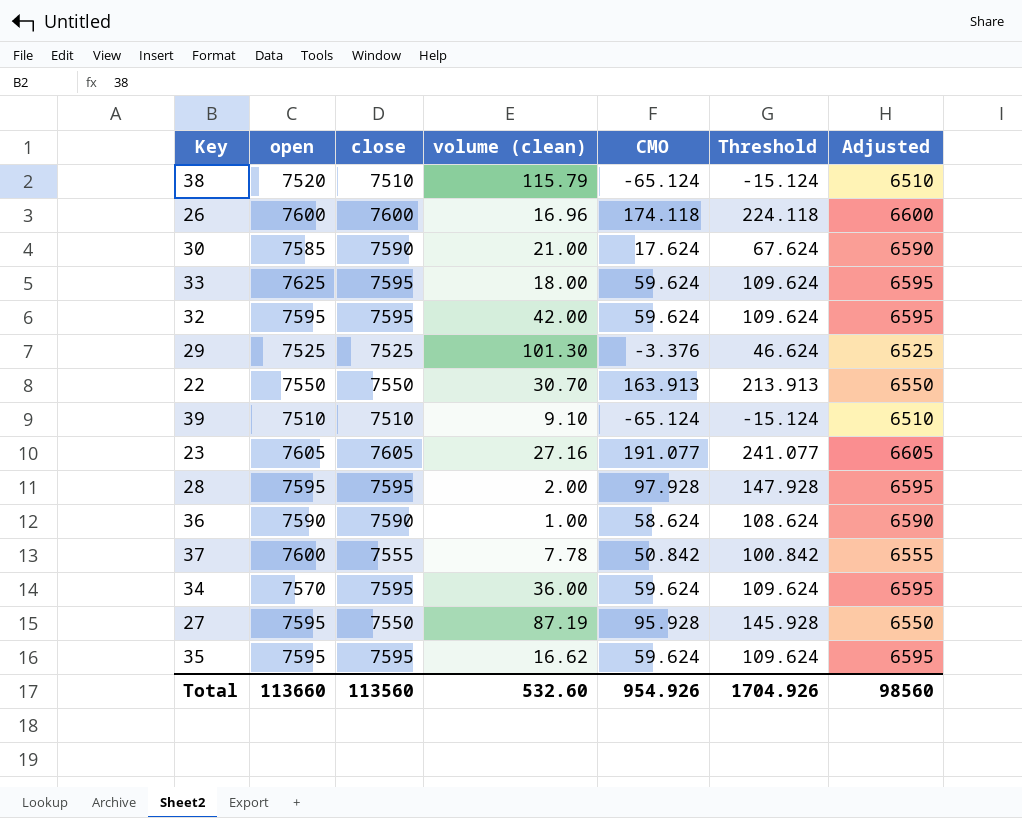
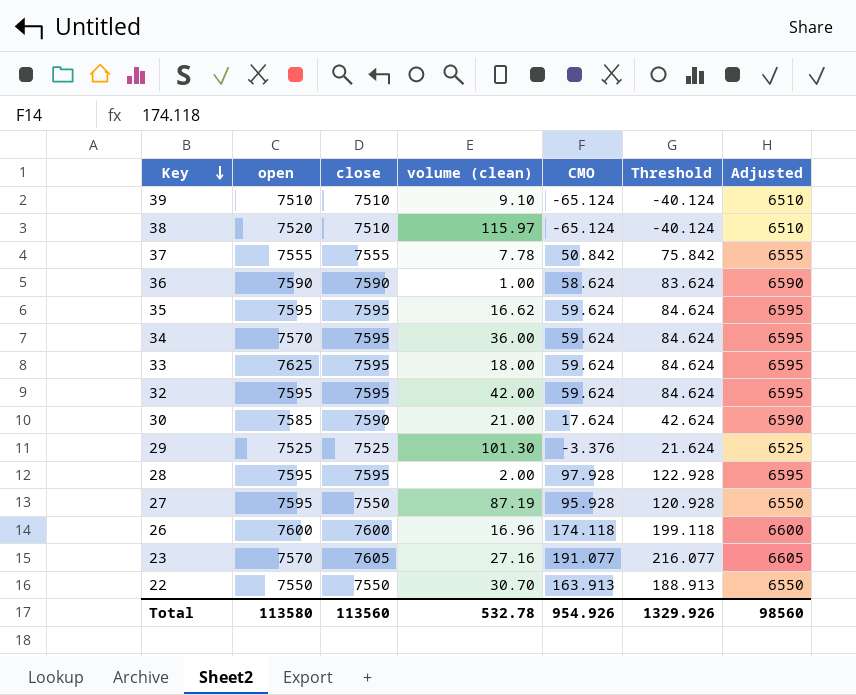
row order: none -> Key descending
column Threshold | formula: [CMO] + 50 -> [CMO] + 25
38 | volume (clean): 115.79 -> 115.97
37 | open: 7600 -> 7555
23 | open: 7605 -> 7570
Total | open: 113660 -> 113580
Total | volume (clean): 532.60 -> 532.78
Total | Threshold: 1704.926 -> 1329.926

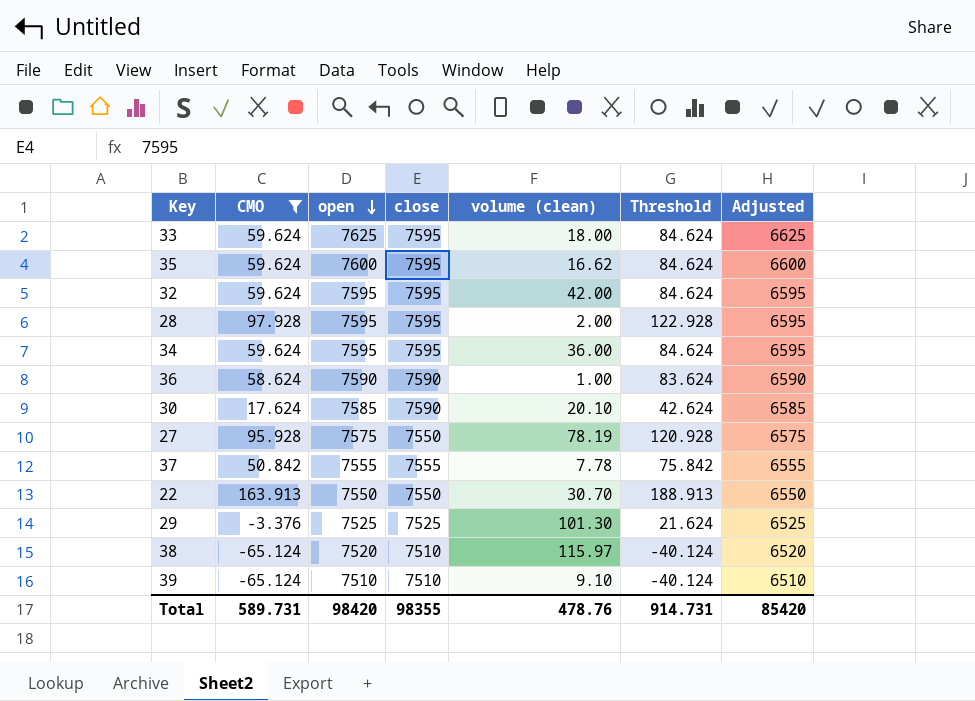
filter: none -> CMO <= 163.913
row order: Key descending -> open descending
column CMO | position: 5 -> 2
column Adjusted | formula: [close] - 1000 -> [open] - 1000
35 | open: 7595 -> 7600
34 | open: 7570 -> 7595
30 | volume (clean): 21.00 -> 20.10
27 | open: 7595 -> 7575
27 | volume (clean): 87.19 -> 78.19
Total | CMO: 954.926 -> 589.731
Total | open: 113580 -> 98420
Total | close: 113560 -> 98355
Total | volume (clean): 532.78 -> 478.76
Total | Threshold: 1329.926 -> 914.731
Total | Adjusted: 98560 -> 85420

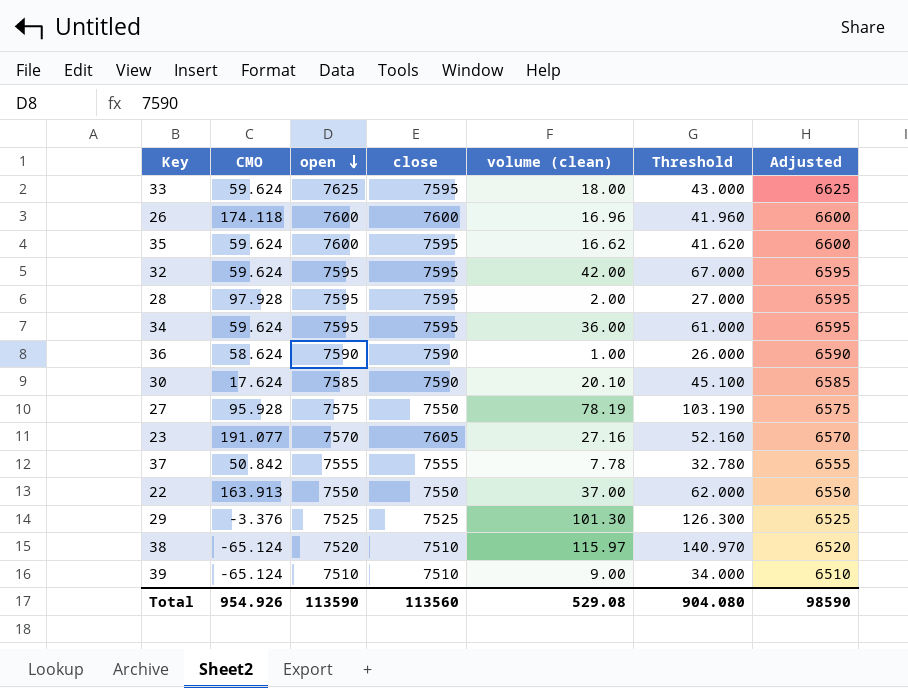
filter: CMO <= 163.913 -> none
column Threshold | formula: [CMO] + 25 -> [volume (clean)] + 25
22 | volume (clean): 30.70 -> 37.00
39 | volume (clean): 9.10 -> 9.00
Total | CMO: 589.731 -> 954.926
Total | open: 98420 -> 113590
Total | close: 98355 -> 113560
Total | volume (clean): 478.76 -> 529.08
Total | Threshold: 914.731 -> 904.080
Total | Adjusted: 85420 -> 98590

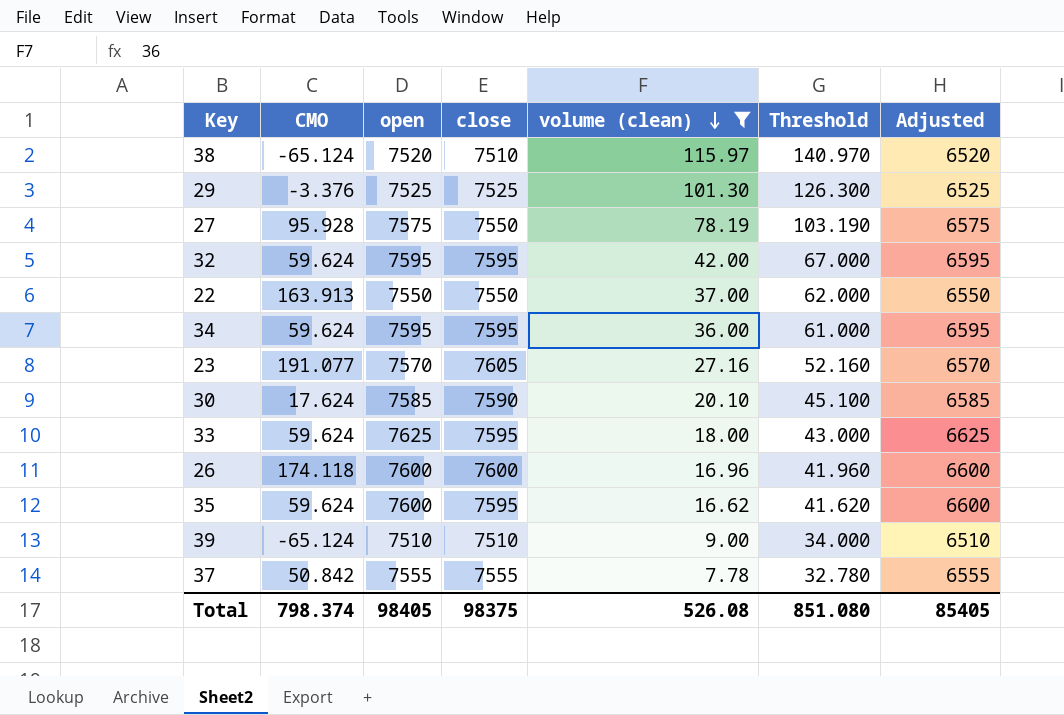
filter: none -> volume (clean) >= 7.78
row order: open descending -> volume (clean) descending
Total | CMO: 954.926 -> 798.374
Total | open: 113590 -> 98405
Total | close: 113560 -> 98375
Total | volume (clean): 529.08 -> 526.08
Total | Threshold: 904.080 -> 851.080
Total | Adjusted: 98590 -> 85405

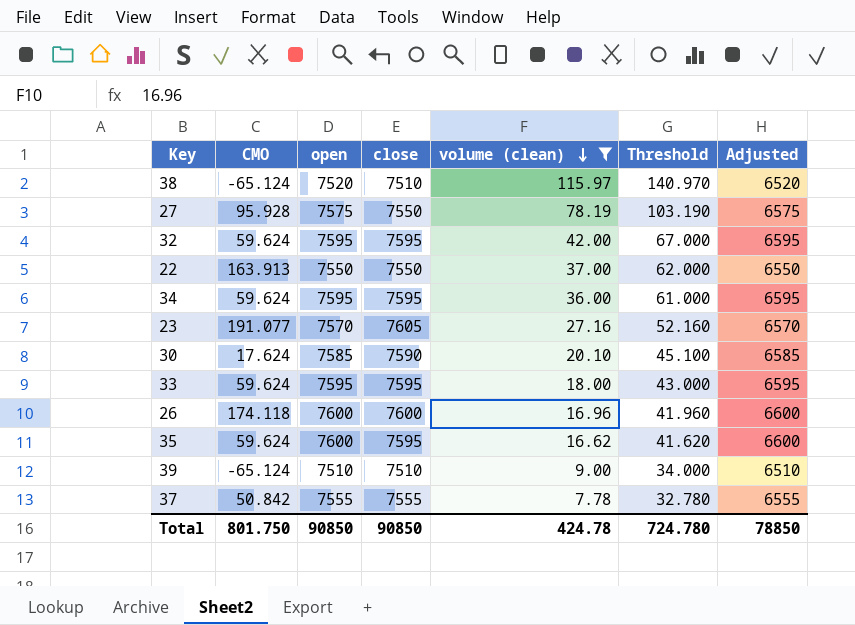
row 29: -3.376 | 7525 | 7525 | 101.30 | 126.300 | 6525 -> none
33 | open: 7625 -> 7595
33 | Adjusted: 6625 -> 6595
Total | CMO: 798.374 -> 801.750
Total | open: 98405 -> 90850
Total | close: 98375 -> 90850
Total | volume (clean): 526.08 -> 424.78
Total | Threshold: 851.080 -> 724.780
Total | Adjusted: 85405 -> 78850

